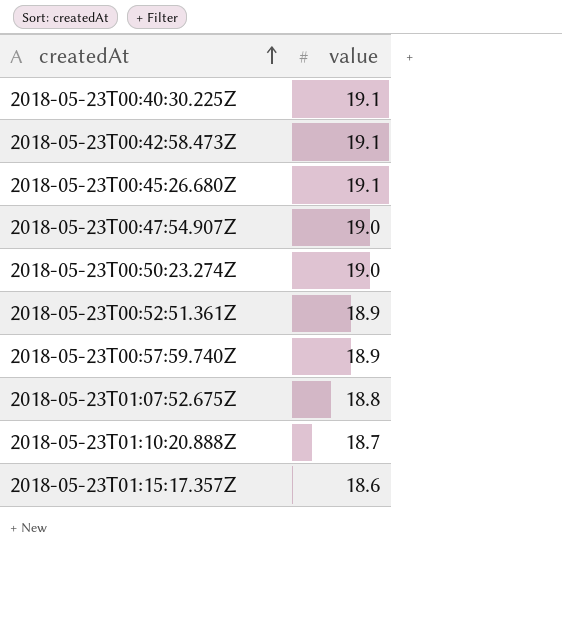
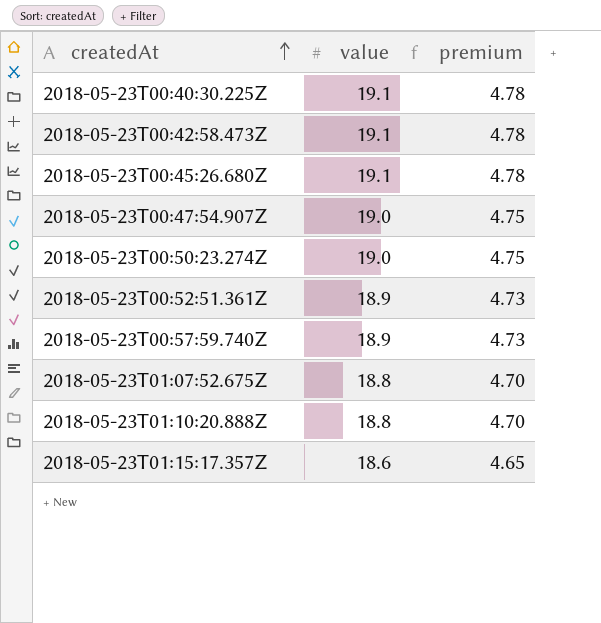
column premium | formula: none -> [value] * 0.25
2018-05-23T01:10:20.888Z | value: 18.7 -> 18.8

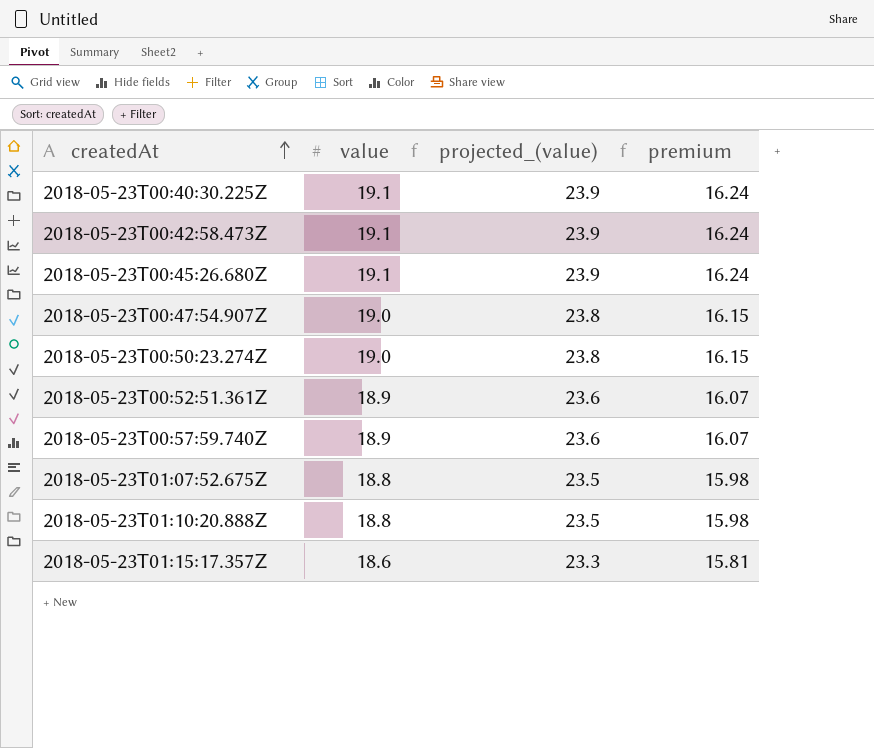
column projected_(value) | formula: none -> [value] * 1.25
column premium | formula: [value] * 0.25 -> [value] * 0.85

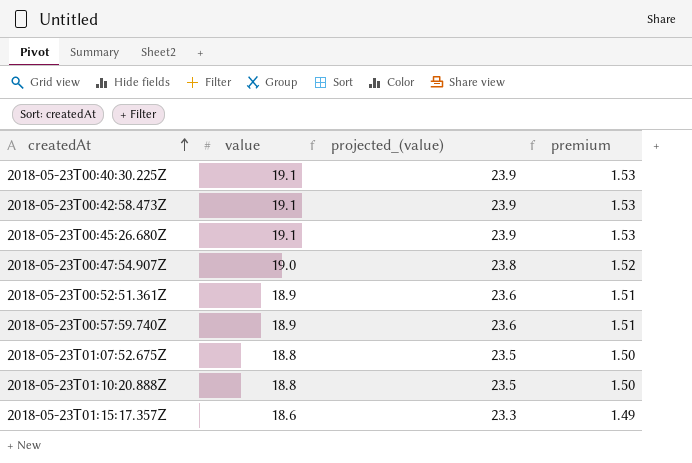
column premium | formula: [value] * 0.85 -> [value] * 0.08
row 2018-05-23T00:50:23.274Z: 19.0 | 23.8 | 16.15 -> none

